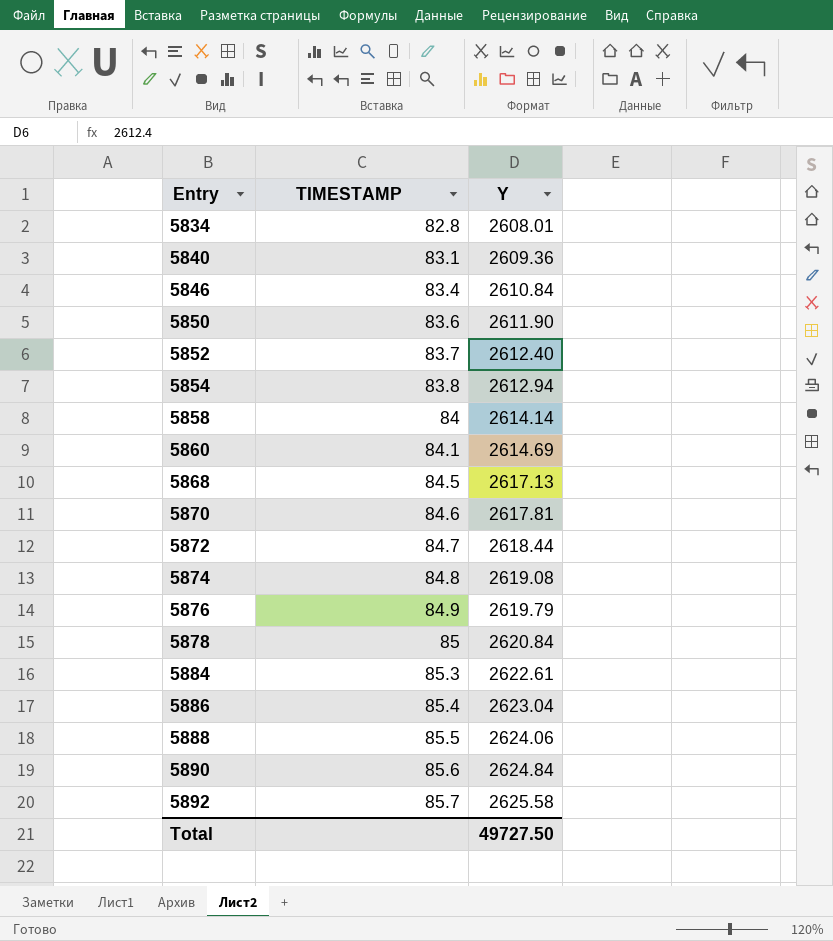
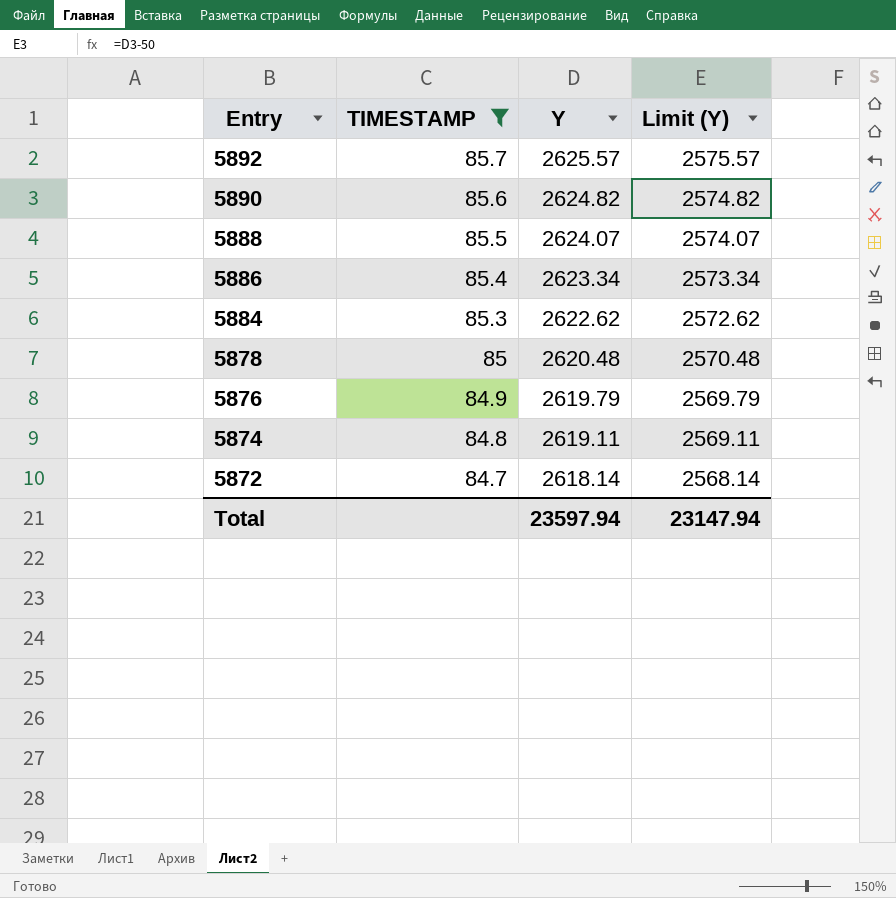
filter: none -> TIMESTAMP >= 84.7
row order: Entry ascending -> Entry descending
column Limit (Y) | formula: none -> [Y] - 50
5892 | Y: 2625.58 -> 2625.57
5890 | Y: 2624.84 -> 2624.82
5888 | Y: 2624.06 -> 2624.07
5886 | Y: 2623.04 -> 2623.34
5884 | Y: 2622.61 -> 2622.62
5878 | Y: 2620.84 -> 2620.48
5874 | Y: 2619.08 -> 2619.11
5872 | Y: 2618.44 -> 2618.14
Total | Y: 49727.50 -> 23597.94

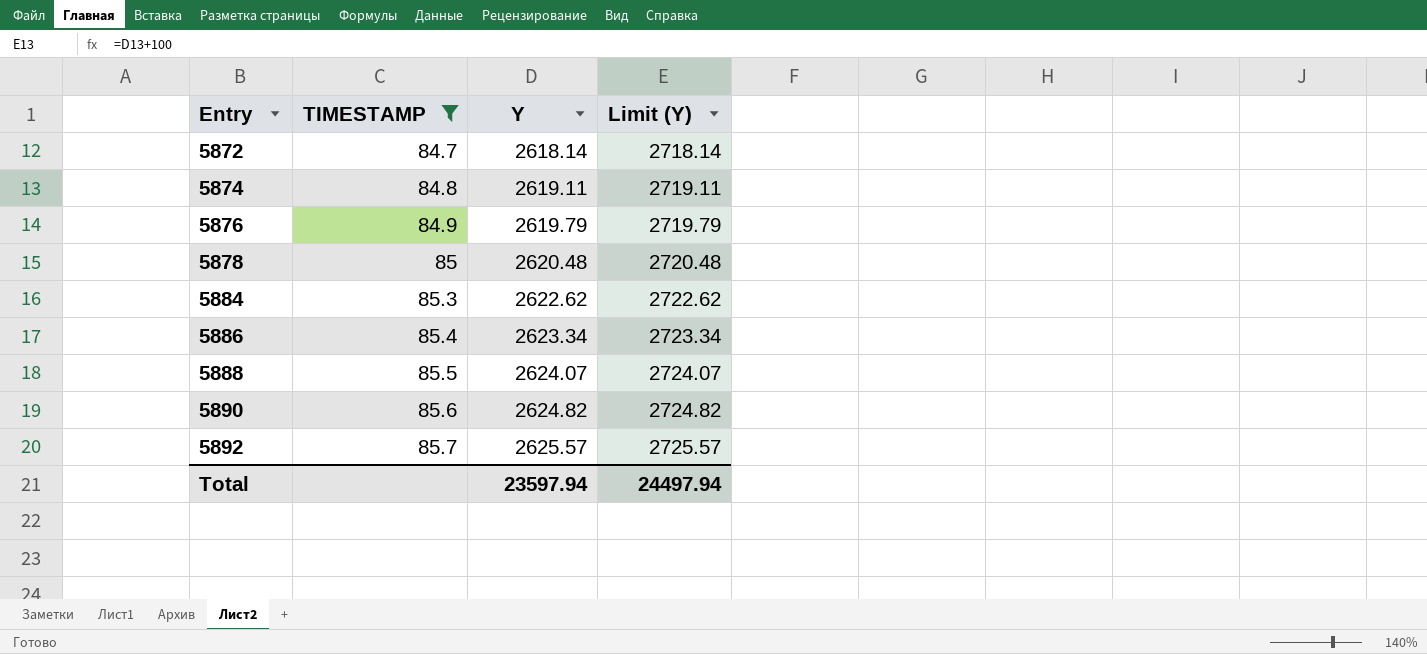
row order: Entry descending -> Entry ascending
column Limit (Y) | formula: [Y] - 50 -> [Y] + 100
Total | Limit (Y): 23147.94 -> 24497.94

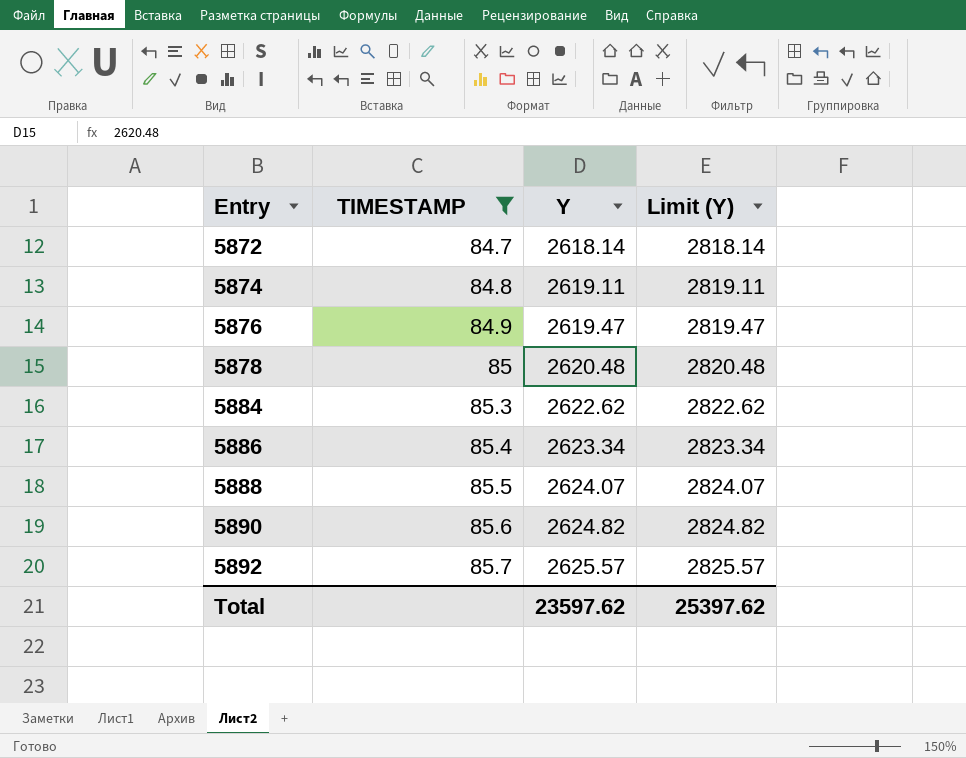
column Limit (Y) | formula: [Y] + 100 -> [Y] + 200
5876 | Y: 2619.79 -> 2619.47
Total | Y: 23597.94 -> 23597.62
Total | Limit (Y): 24497.94 -> 25397.62

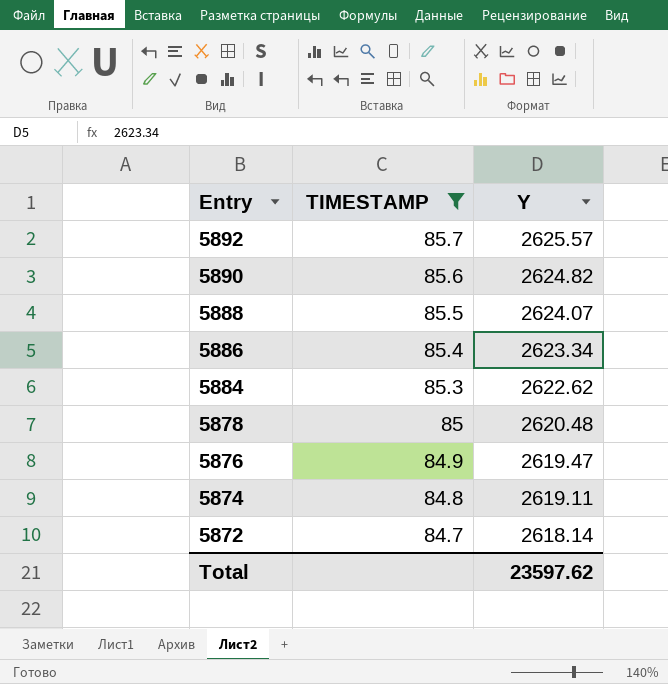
row order: Entry ascending -> Entry descending
column Limit (Y) | formula: [Y] + 200 -> none

